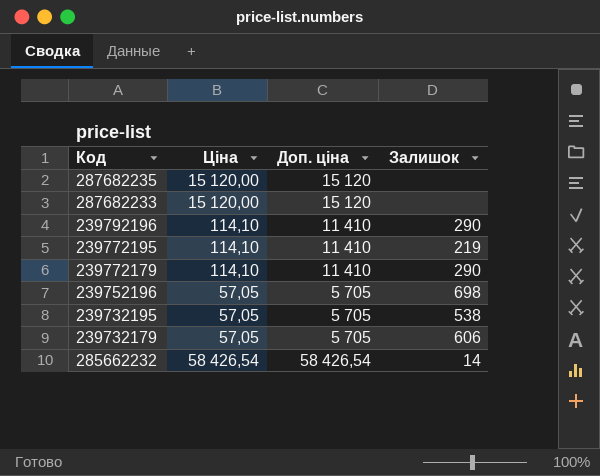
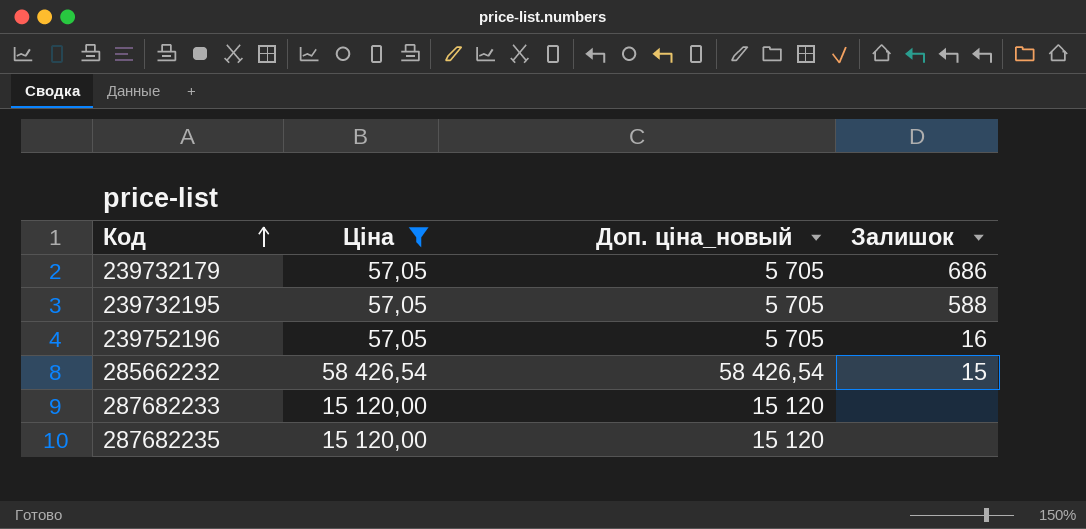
filter: none -> Ціна != 114,10
row order: none -> Код ascending
column name: Доп. ціна -> Доп. ціна_новый
239732179 | Залишок: 606 -> 686
239732195 | Залишок: 538 -> 588
239752196 | Залишок: 698 -> 16
285662232 | Залишок: 14 -> 15

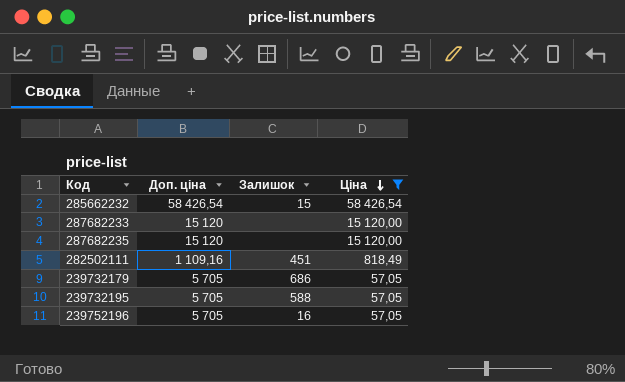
row order: Код ascending -> Ціна descending
column name: Доп. ціна_новый -> Доп. ціна
column Ціна | position: 2 -> 4
row 282502111: none -> 1 109,16 | 451 | 818,49

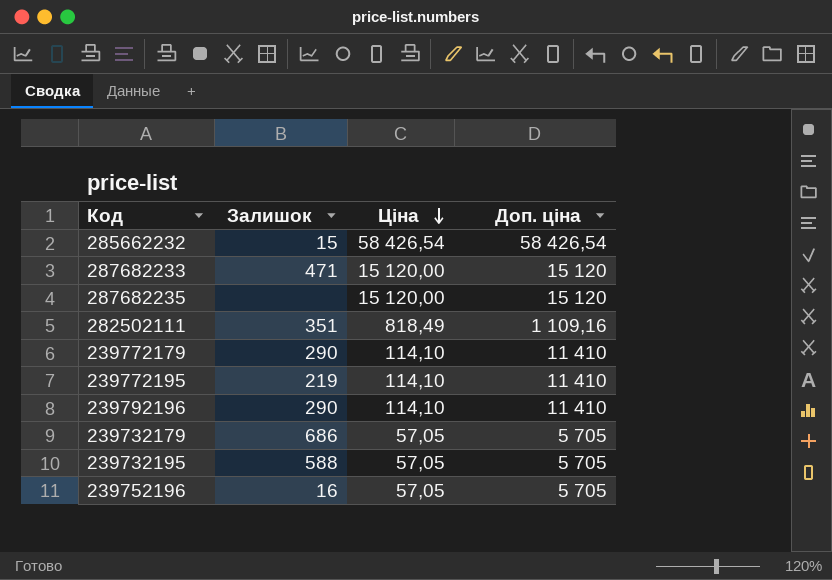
filter: Ціна != 114,10 -> none
column Доп. ціна | position: 2 -> 4
287682233 | Залишок: none -> 471
282502111 | Залишок: 451 -> 351

